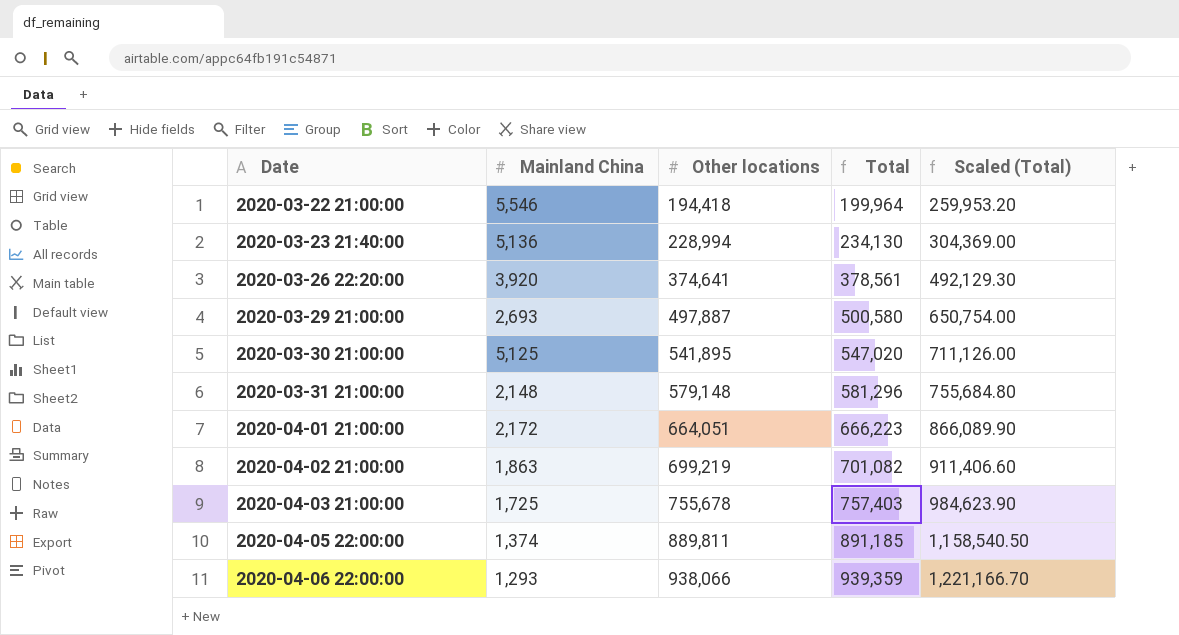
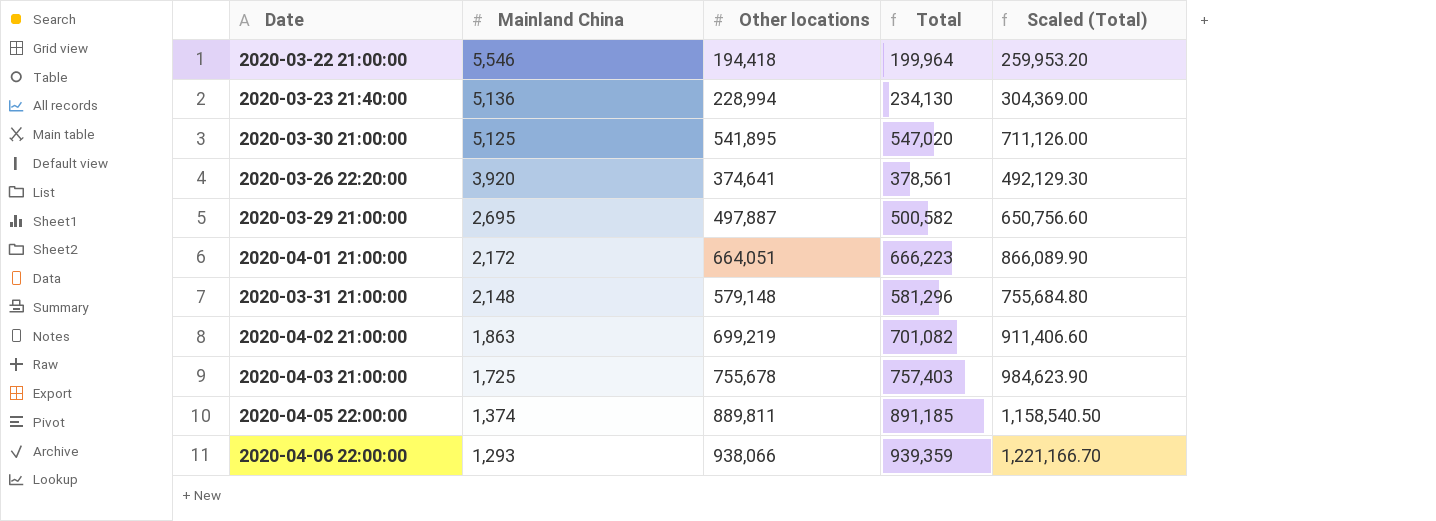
row order: Date ascending -> Mainland China descending
2020-03-29 21:00:00 | Mainland China: 2,693 -> 2,695
2020-03-29 21:00:00 | Total: 500,580 -> 500,582
2020-03-29 21:00:00 | Scaled (Total): 650,754.00 -> 650,756.60

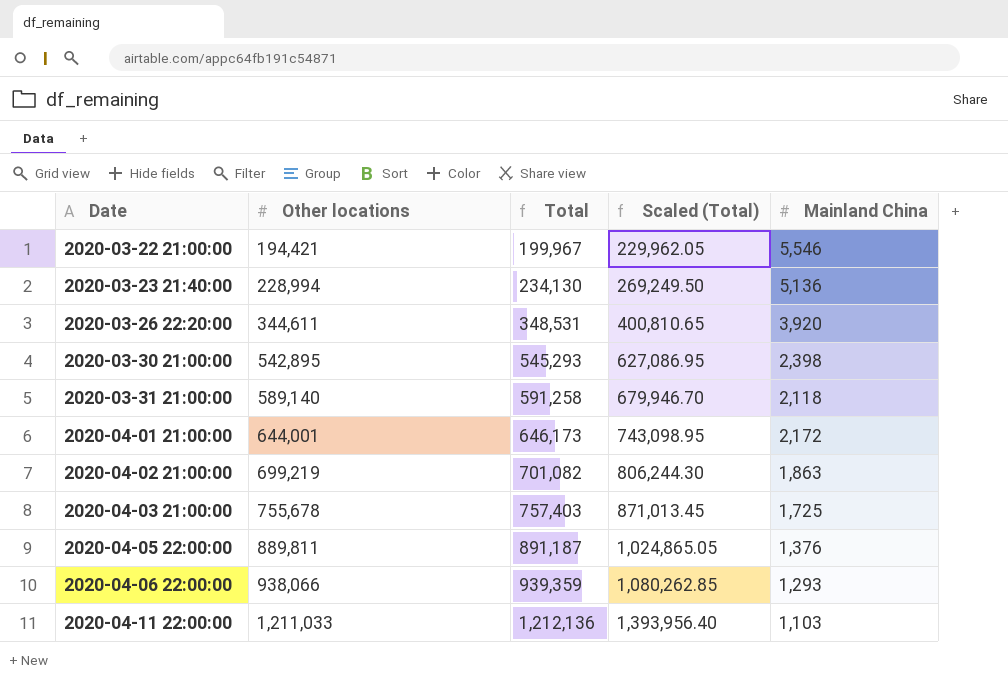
row order: Mainland China descending -> Date ascending
column Scaled (Total) | formula: [Total] * 1.3 -> [Total] * 1.15
column Mainland China | position: 2 -> 5
row 2020-03-29 21:00:00: 2,695 | 497,887 | 500,582 | 650,756.60 -> none
2020-03-22 21:00:00 | Other locations: 194,418 -> 194,421
2020-03-22 21:00:00 | Total: 199,964 -> 199,967
2020-03-26 22:20:00 | Other locations: 374,641 -> 344,611
2020-03-26 22:20:00 | Total: 378,561 -> 348,531
2020-03-30 21:00:00 | Other locations: 541,895 -> 542,895
2020-03-30 21:00:00 | Total: 547,020 -> 545,293
2020-03-30 21:00:00 | Mainland China: 5,125 -> 2,398
2020-03-31 21:00:00 | Other locations: 579,148 -> 589,140
2020-03-31 21:00:00 | Total: 581,296 -> 591,258
2020-03-31 21:00:00 | Mainland China: 2,148 -> 2,118
2020-04-01 21:00:00 | Other locations: 664,051 -> 644,001
2020-04-01 21:00:00 | Total: 666,223 -> 646,173
2020-04-05 22:00:00 | Total: 891,185 -> 891,187
2020-04-05 22:00:00 | Mainland China: 1,374 -> 1,376
row 2020-04-11 22:00:00: none -> 1,211,033 | 1,212,136 | 1,393,956.40 | 1,103

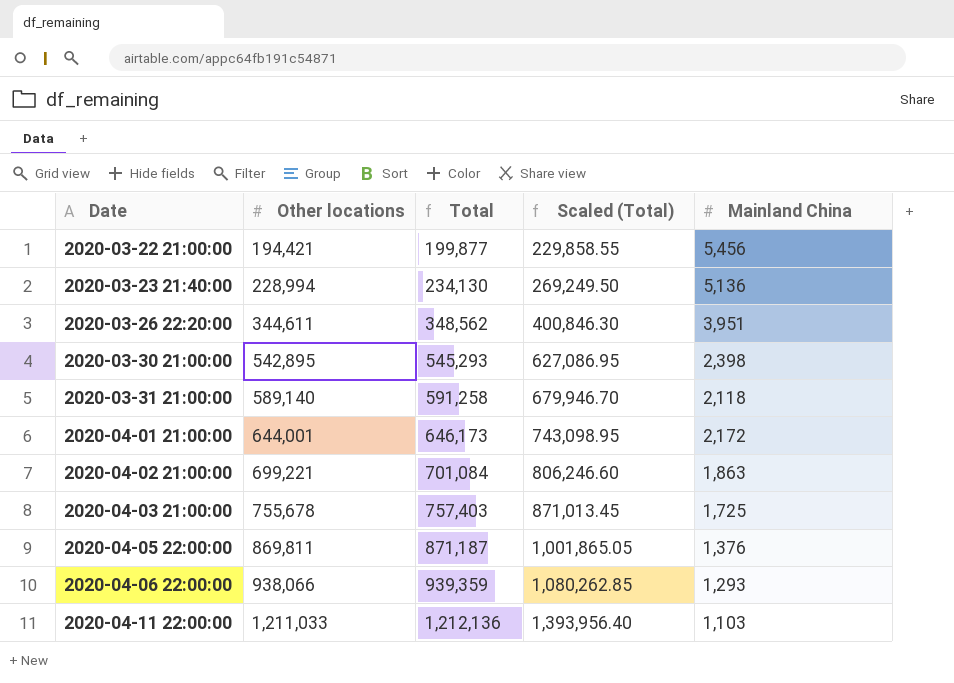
2020-03-22 21:00:00 | Total: 199,967 -> 199,877
2020-03-22 21:00:00 | Scaled (Total): 229,962.05 -> 229,858.55
2020-03-22 21:00:00 | Mainland China: 5,546 -> 5,456
2020-03-26 22:20:00 | Total: 348,531 -> 348,562
2020-03-26 22:20:00 | Scaled (Total): 400,810.65 -> 400,846.30
2020-03-26 22:20:00 | Mainland China: 3,920 -> 3,951
2020-04-02 21:00:00 | Other locations: 699,219 -> 699,221
2020-04-02 21:00:00 | Total: 701,082 -> 701,084
2020-04-02 21:00:00 | Scaled (Total): 806,244.30 -> 806,246.60
2020-04-05 22:00:00 | Other locations: 889,811 -> 869,811
2020-04-05 22:00:00 | Total: 891,187 -> 871,187
2020-04-05 22:00:00 | Scaled (Total): 1,024,865.05 -> 1,001,865.05

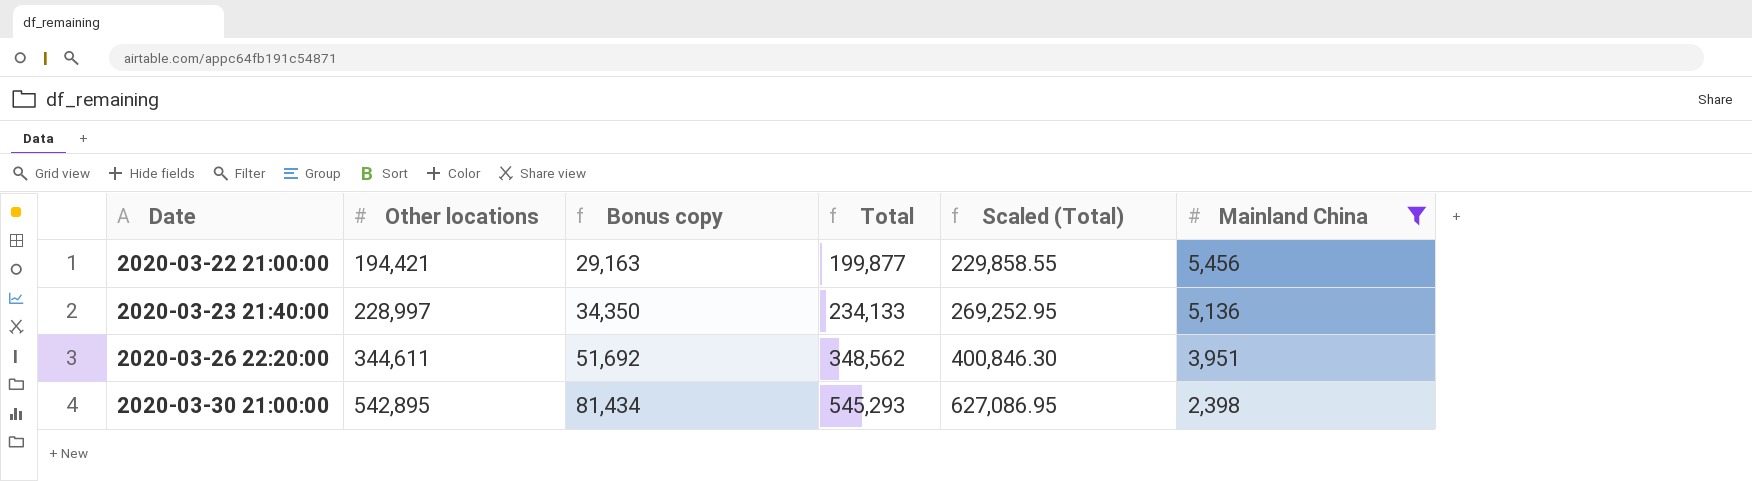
filter: none -> Mainland China >= 2,398
column Bonus copy | formula: none -> [Other locations] * 0.15
2020-03-23 21:40:00 | Other locations: 228,994 -> 228,997
2020-03-23 21:40:00 | Total: 234,130 -> 234,133
2020-03-23 21:40:00 | Scaled (Total): 269,249.50 -> 269,252.95

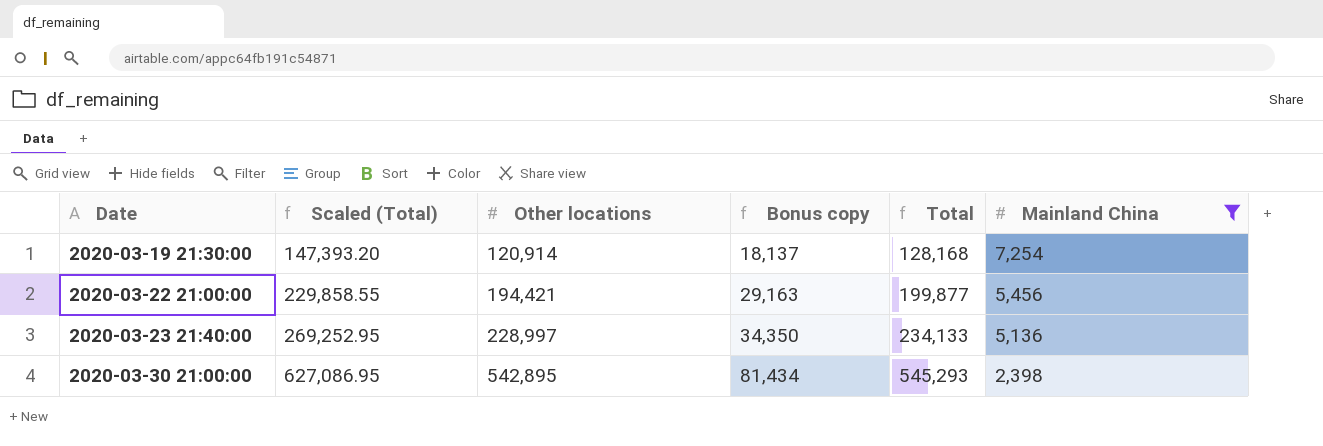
column Scaled (Total) | position: 5 -> 2
row 2020-03-26 22:20:00: 344,611 | 51,692 | 348,562 | 400,846.30 | 3,951 -> none
row 2020-03-19 21:30:00: none -> 147,393.20 | 120,914 | 18,137 | 128,168 | 7,254

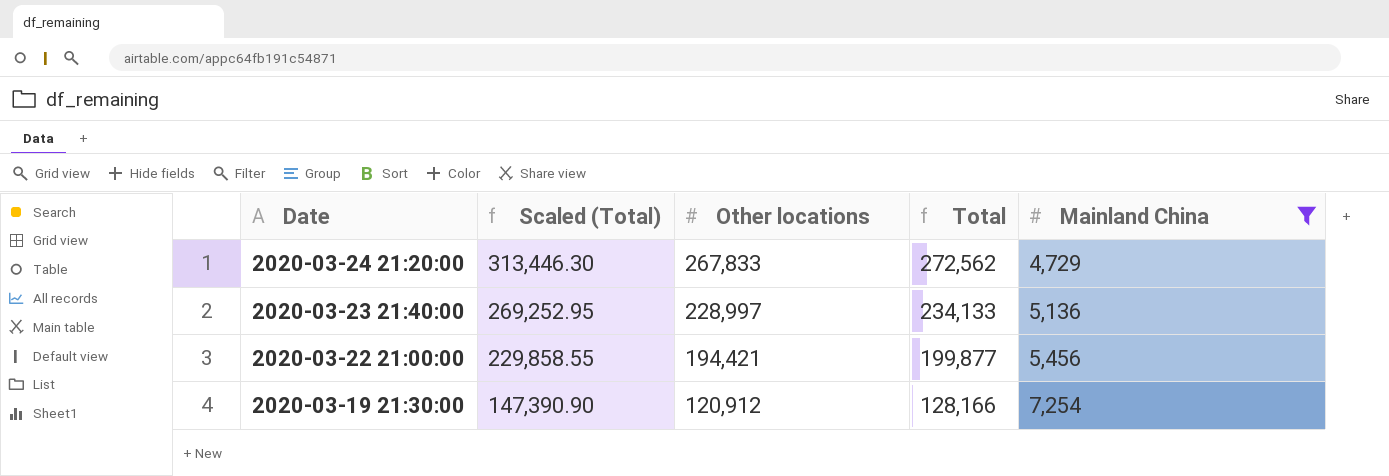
row order: Date ascending -> Date descending
column Bonus copy | formula: [Other locations] * 0.15 -> none
row 2020-03-30 21:00:00: 627,086.95 | 542,895 | 81,434 | 545,293 | 2,398 -> none
row 2020-03-24 21:20:00: none -> 313,446.30 | 267,833 | 272,562 | 4,729
2020-03-19 21:30:00 | Scaled (Total): 147,393.20 -> 147,390.90
2020-03-19 21:30:00 | Other locations: 120,914 -> 120,912
2020-03-19 21:30:00 | Total: 128,168 -> 128,166

